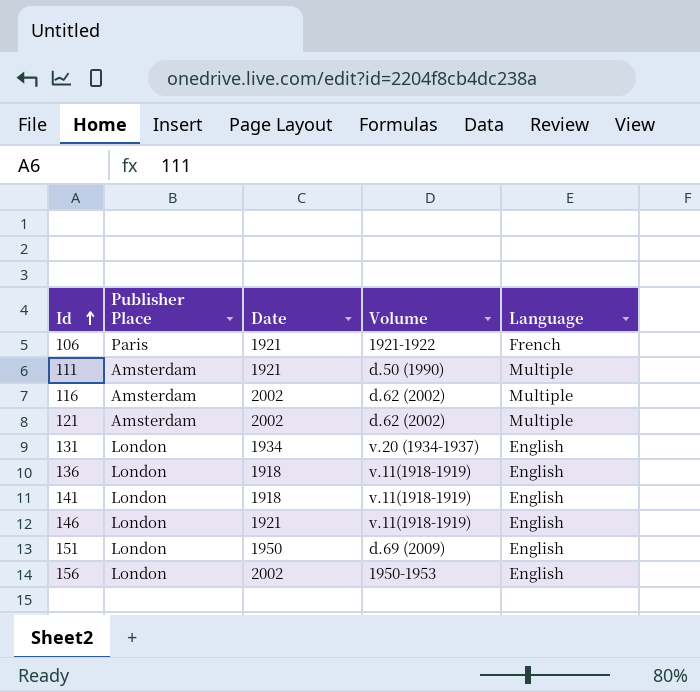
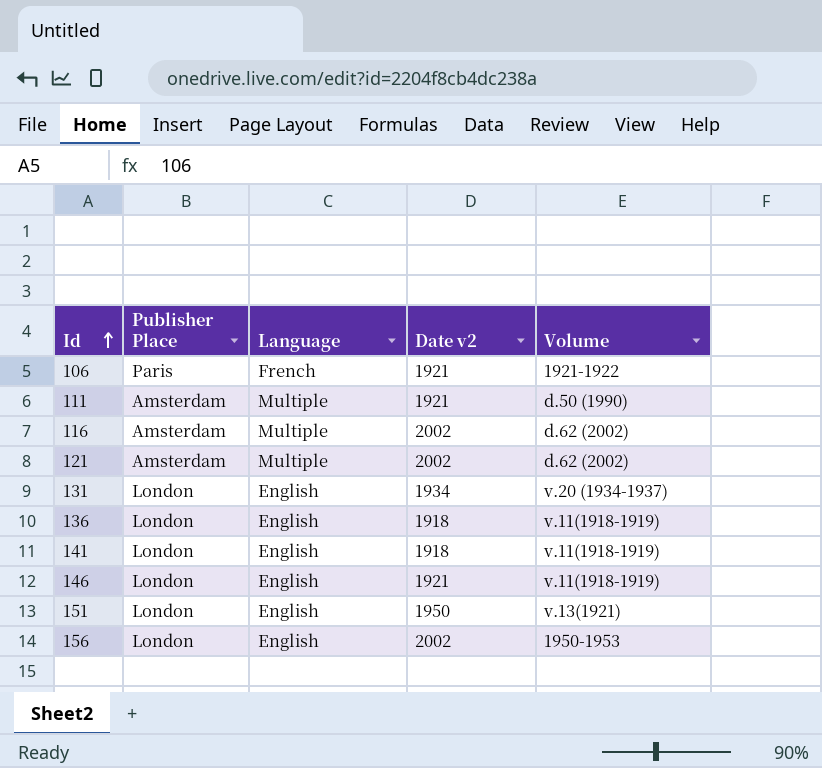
column Language | position: 5 -> 3
column name: Date -> Date v2
151 | Volume: d.69 (2009) -> v.13(1921)

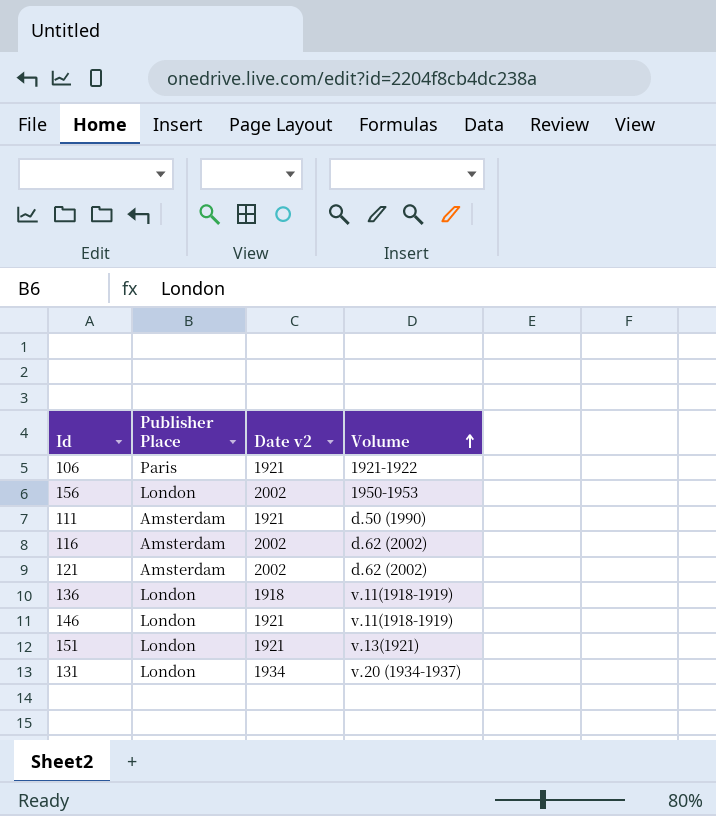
row order: Id ascending -> Volume ascending
column Language | position: 3 -> none
row 141: London | English | 1918 | v.11(1918-1919) -> none
151 | Date v2: 1950 -> 1921

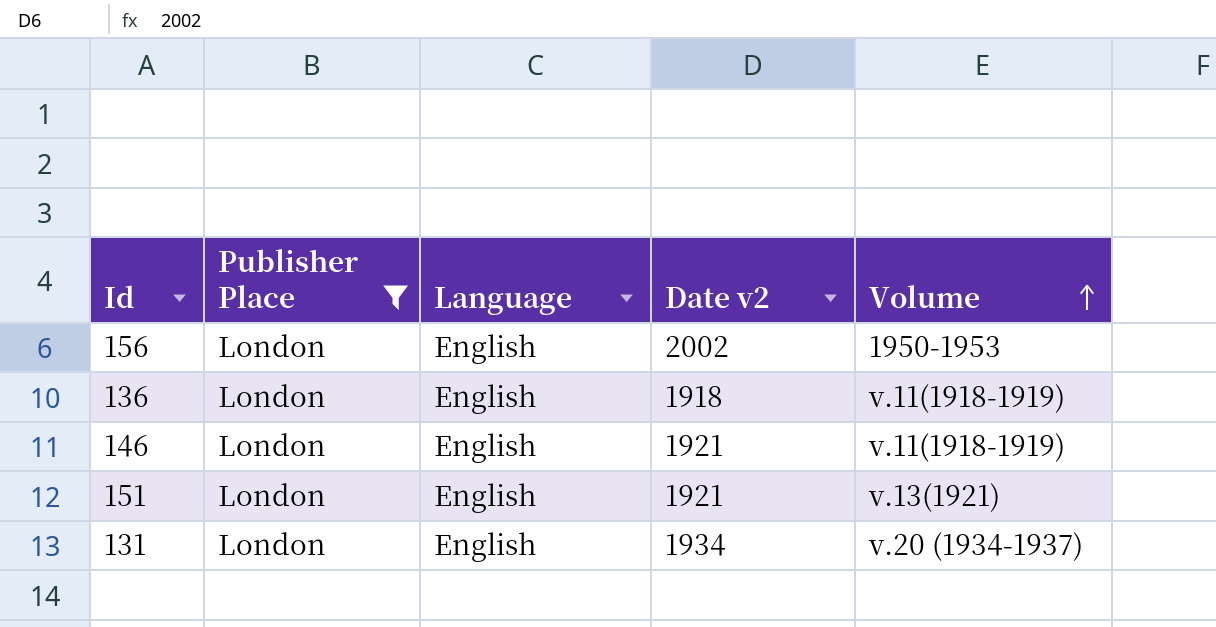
filter: none -> Publisher Place = London
column Language | position: none -> 3

